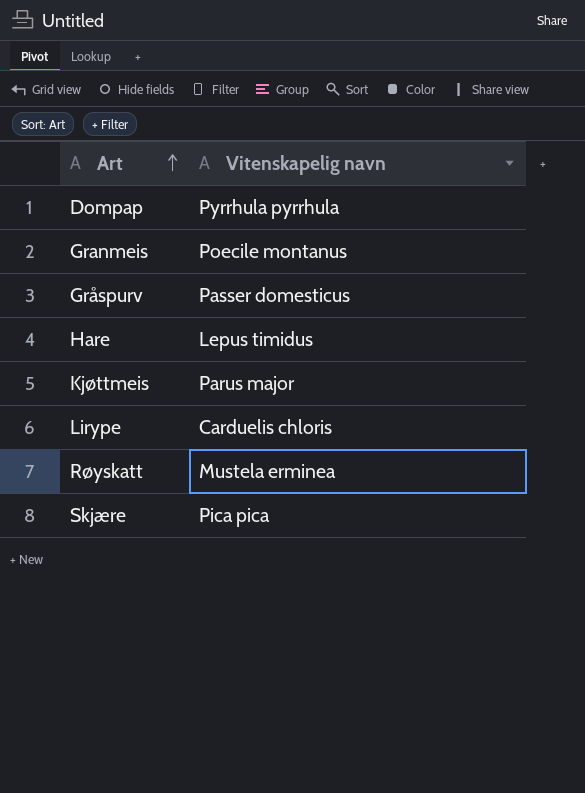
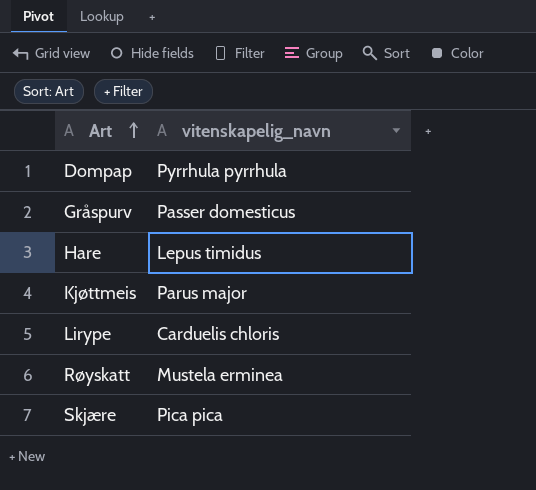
column name: Vitenskapelig navn -> vitenskapelig_navn
row Granmeis: Poecile montanus -> none

